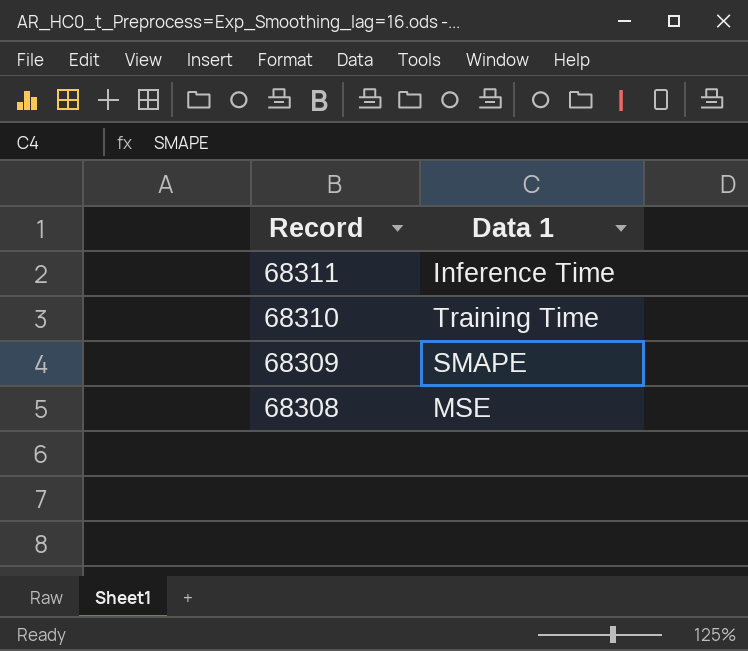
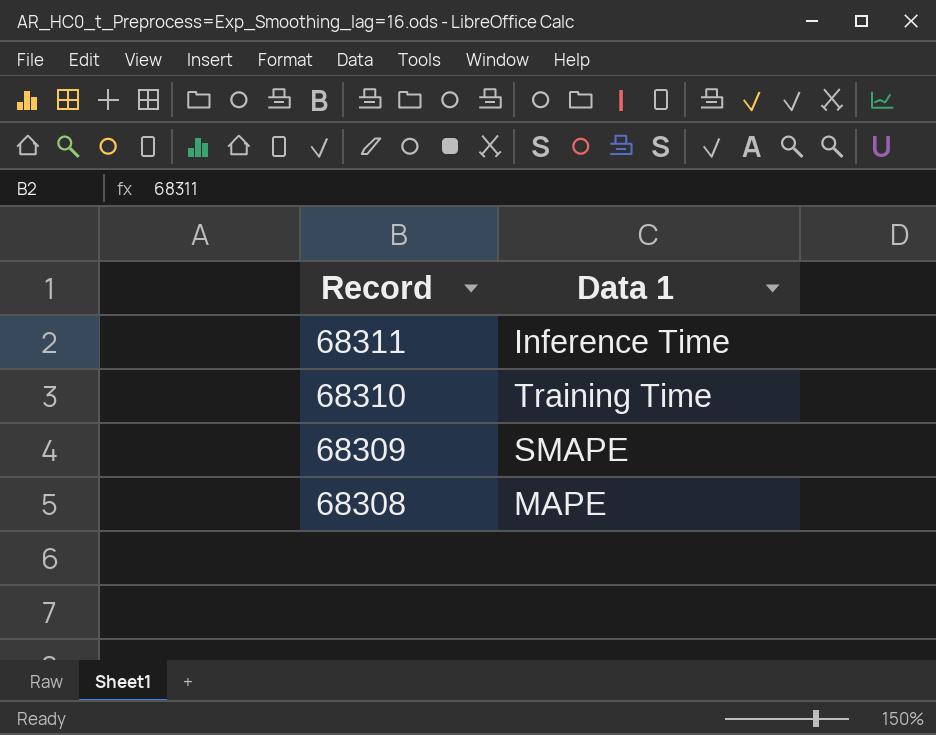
68308 | Data 1: MSE -> MAPE

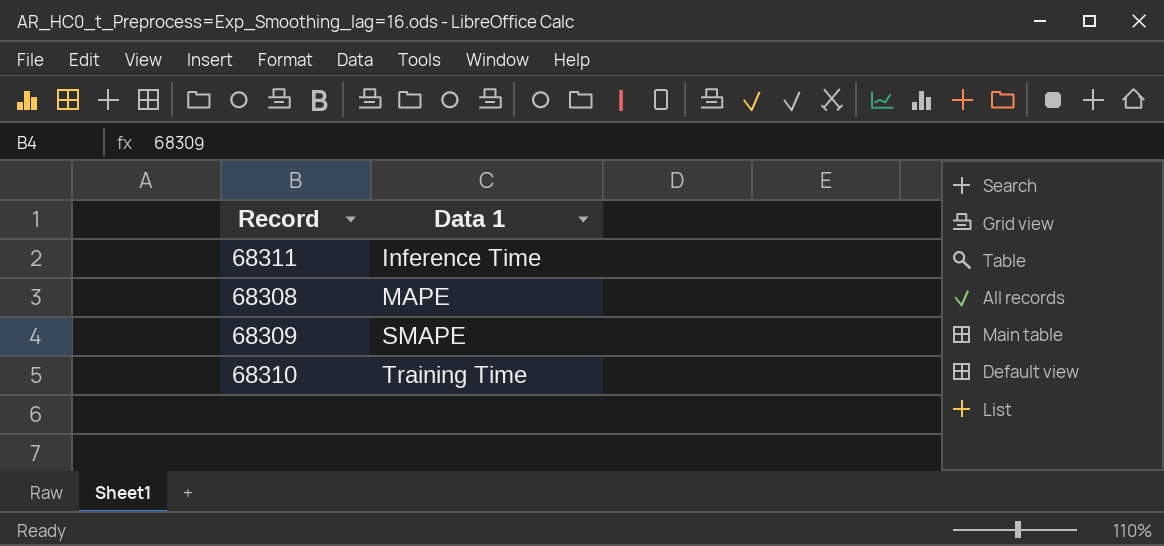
row order: Record descending -> Data 1 ascending

